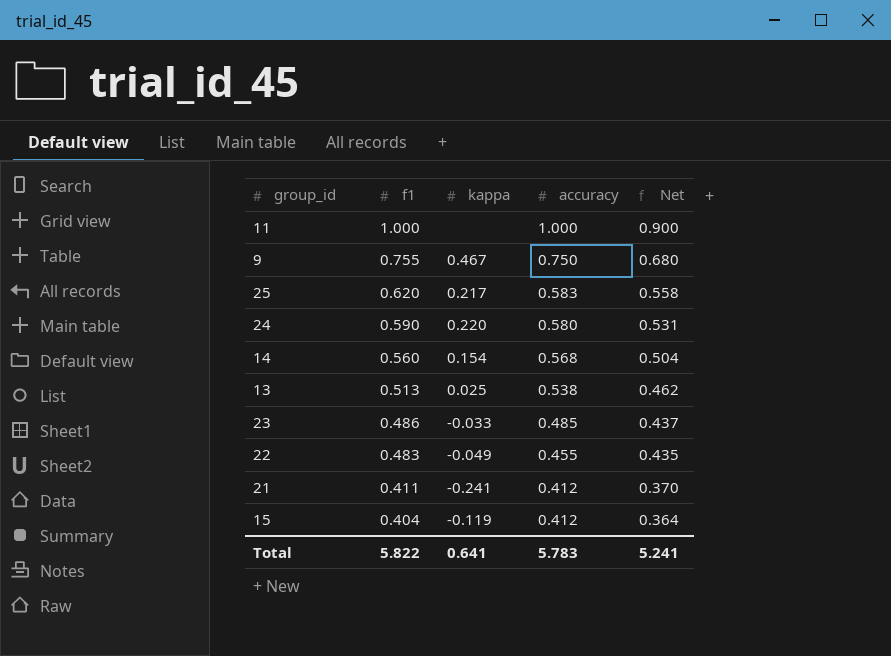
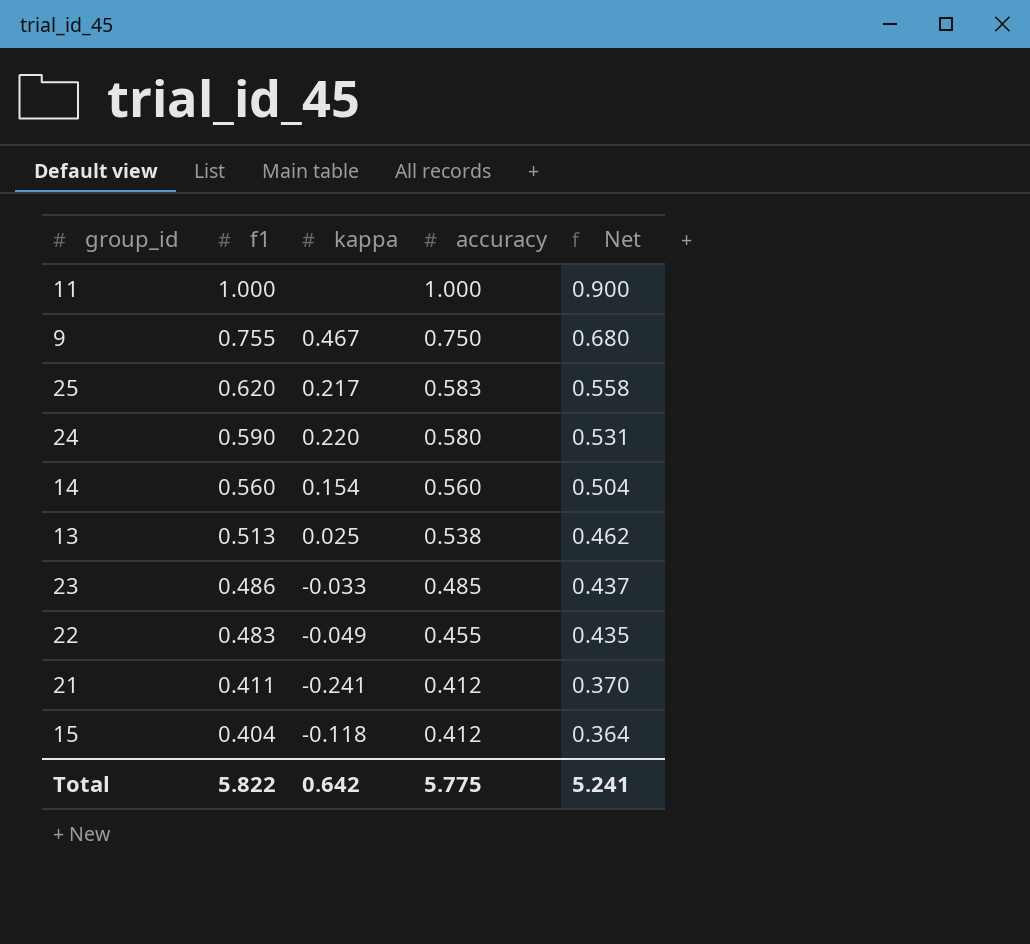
14 | accuracy: 0.568 -> 0.560
15 | kappa: -0.119 -> -0.118
Total | kappa: 0.641 -> 0.642
Total | accuracy: 5.783 -> 5.775

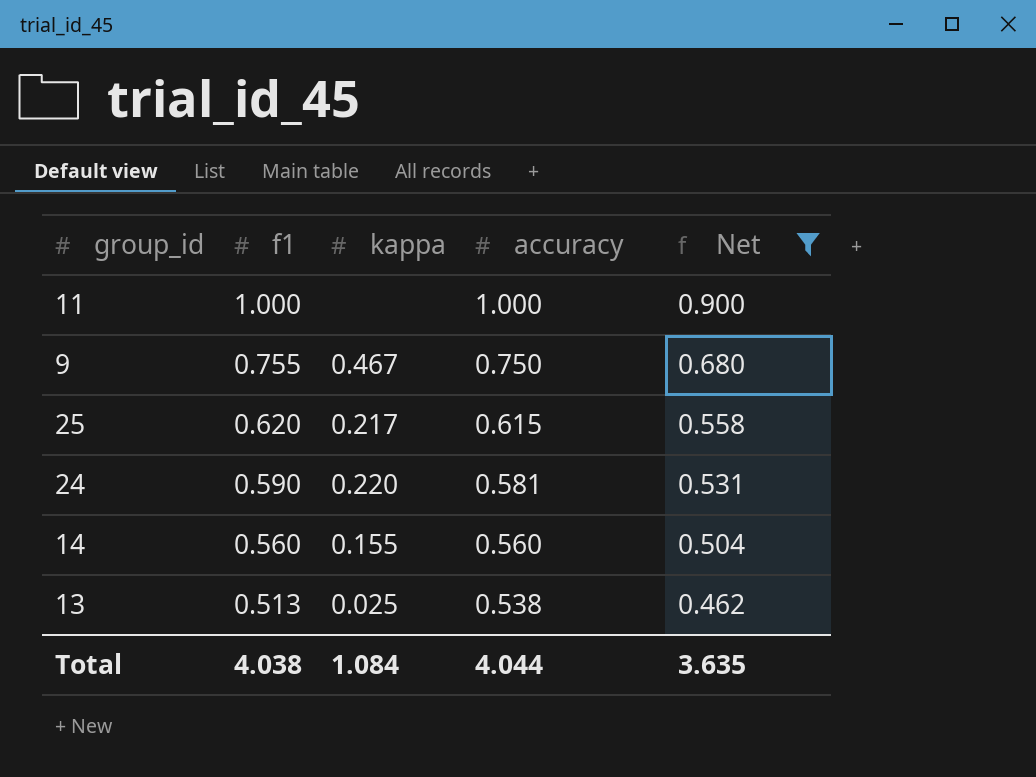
filter: none -> Net >= 0.462
25 | accuracy: 0.583 -> 0.615
24 | accuracy: 0.580 -> 0.581
14 | kappa: 0.154 -> 0.155
Total | f1: 5.822 -> 4.038
Total | kappa: 0.642 -> 1.084
Total | accuracy: 5.775 -> 4.044
Total | Net: 5.241 -> 3.635

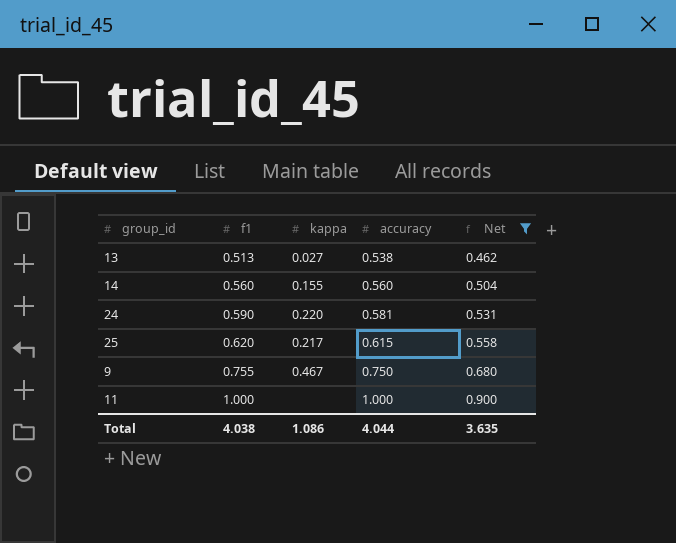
row order: f1 descending -> f1 ascending
13 | kappa: 0.025 -> 0.027
Total | kappa: 1.084 -> 1.086

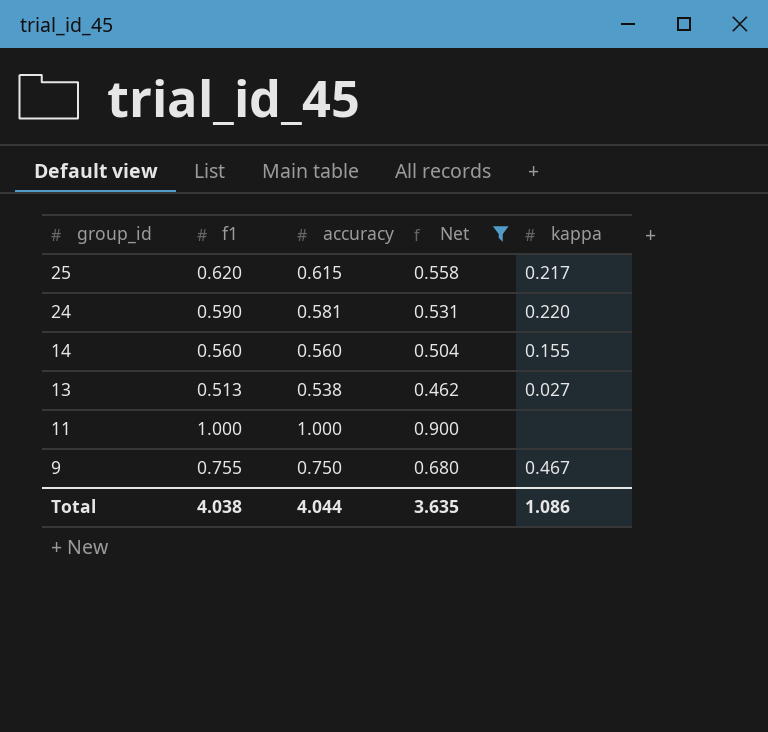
row order: f1 ascending -> group_id descending
column kappa | position: 3 -> 5

